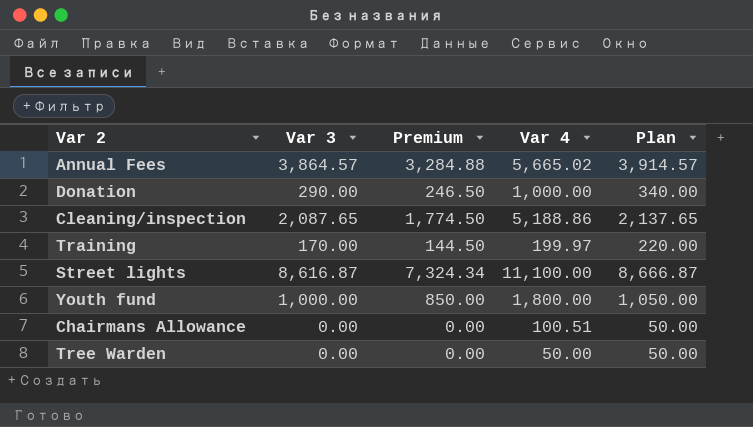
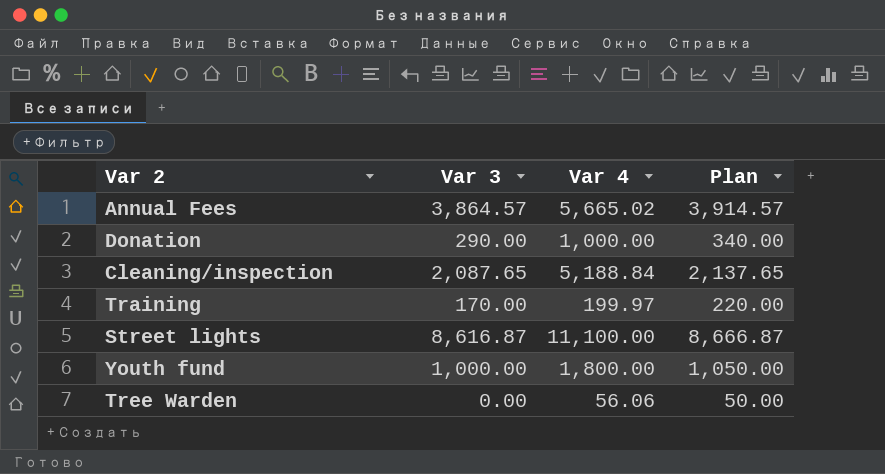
column Premium | formula: [Var 3] * 0.85 -> none
row Chairmans Allowance: 0.00 | 0.00 | 100.51 | 50.00 -> none
Cleaning/inspection | Var 4: 5,188.86 -> 5,188.84
Tree Warden | Var 4: 50.00 -> 56.06

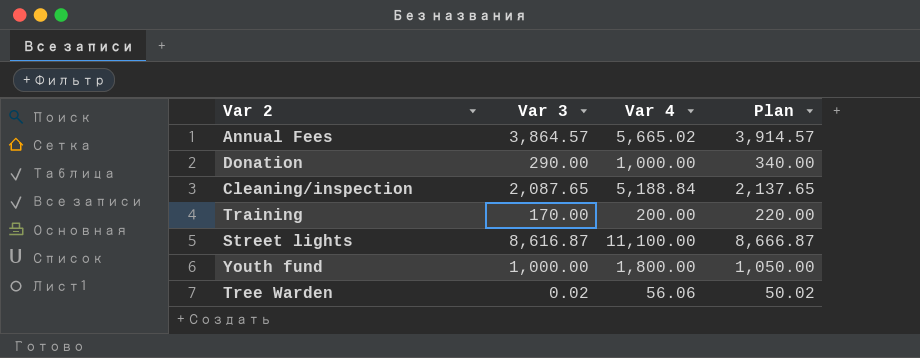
Training | Var 4: 199.97 -> 200.00
Tree Warden | Var 3: 0.00 -> 0.02
Tree Warden | Plan: 50.00 -> 50.02

